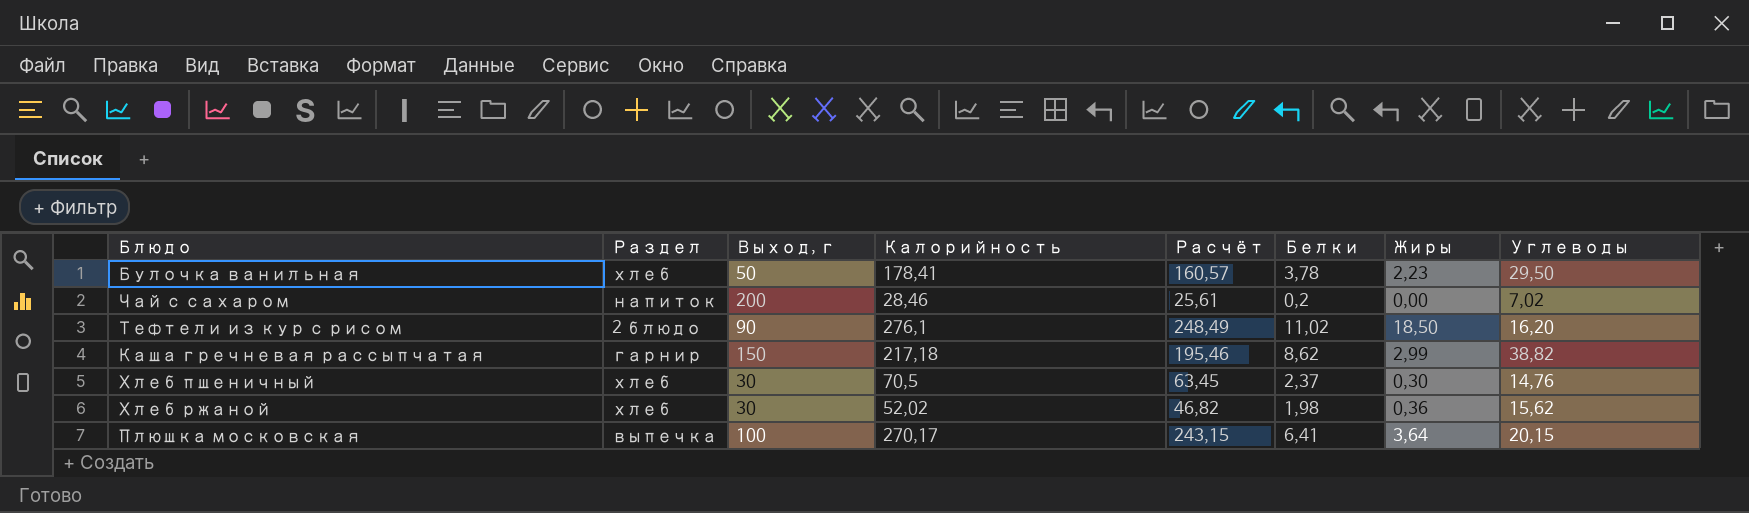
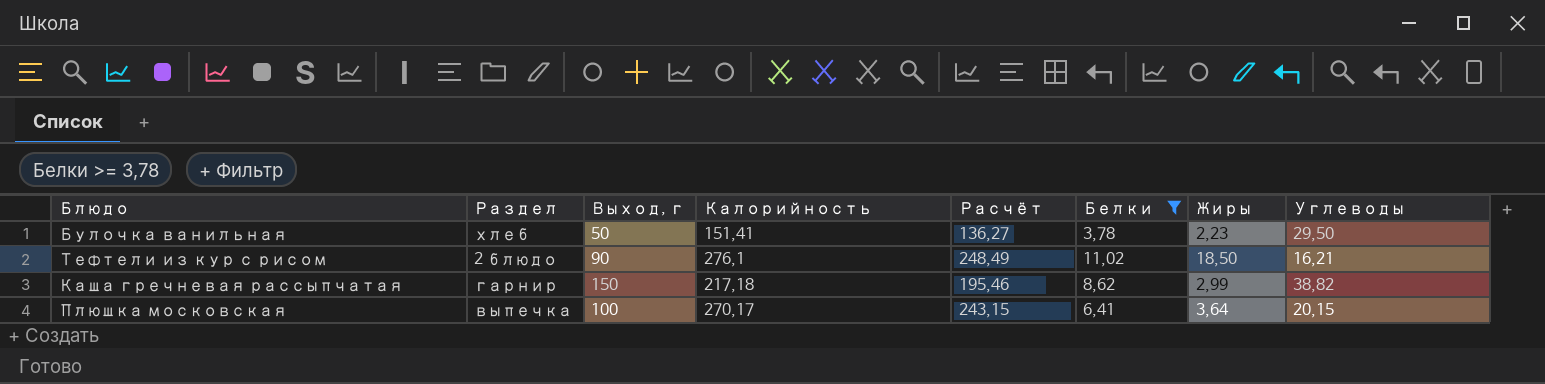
filter: none -> Белки >= 3,78
Булочка ванильная | Калорийность: 178,41 -> 151,41
Булочка ванильная | Расчёт: 160,57 -> 136,27
Тефтели из кур с рисом | Углеводы: 16,20 -> 16,21

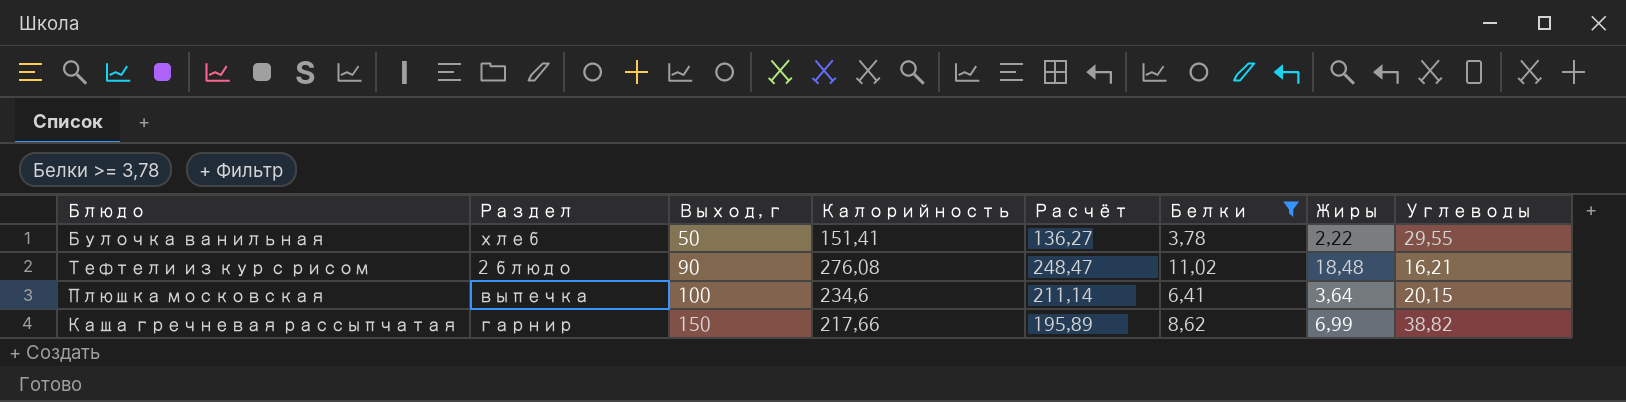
row order: none -> Выход, г ascending
Булочка ванильная | Жиры: 2,23 -> 2,22
Булочка ванильная | Углеводы: 29,50 -> 29,55
Тефтели из кур с рисом | Калорийность: 276,1 -> 276,08
Тефтели из кур с рисом | Расчёт: 248,49 -> 248,47
Тефтели из кур с рисом | Жиры: 18,50 -> 18,48
Плюшка московская | Калорийность: 270,17 -> 234,6
Плюшка московская | Расчёт: 243,15 -> 211,14
Каша гречневая рассыпчатая | Калорийность: 217,18 -> 217,66
Каша гречневая рассыпчатая | Расчёт: 195,46 -> 195,89
Каша гречневая рассыпчатая | Жиры: 2,99 -> 6,99

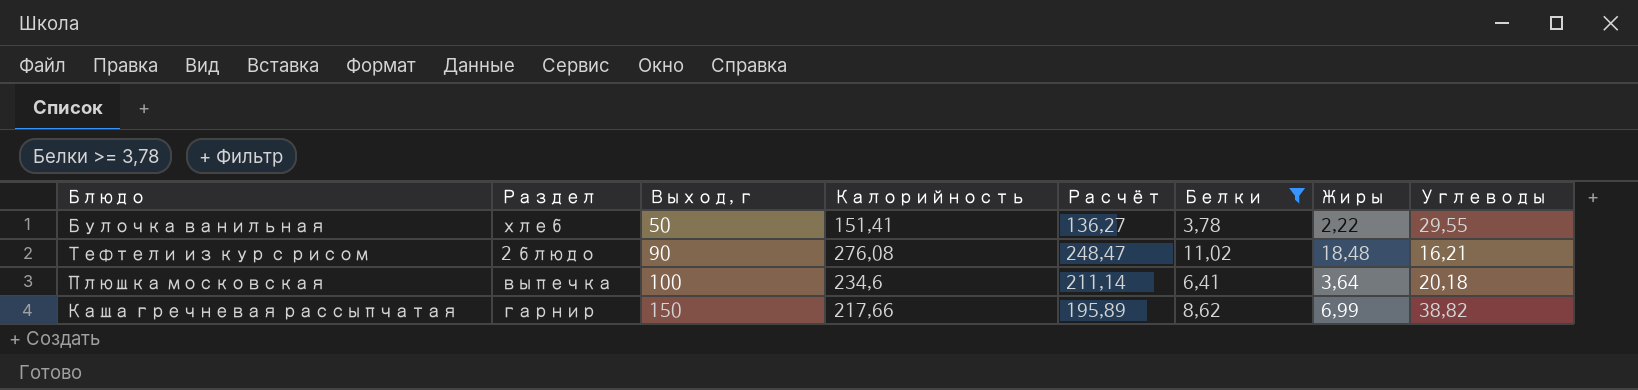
Плюшка московская | Углеводы: 20,15 -> 20,18

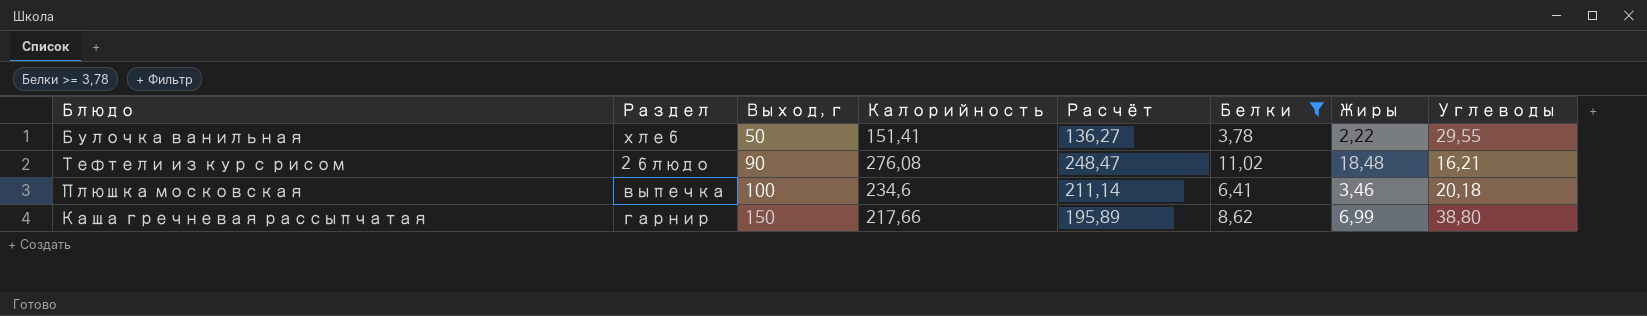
Плюшка московская | Жиры: 3,64 -> 3,46
Каша гречневая рассыпчатая | Углеводы: 38,82 -> 38,80

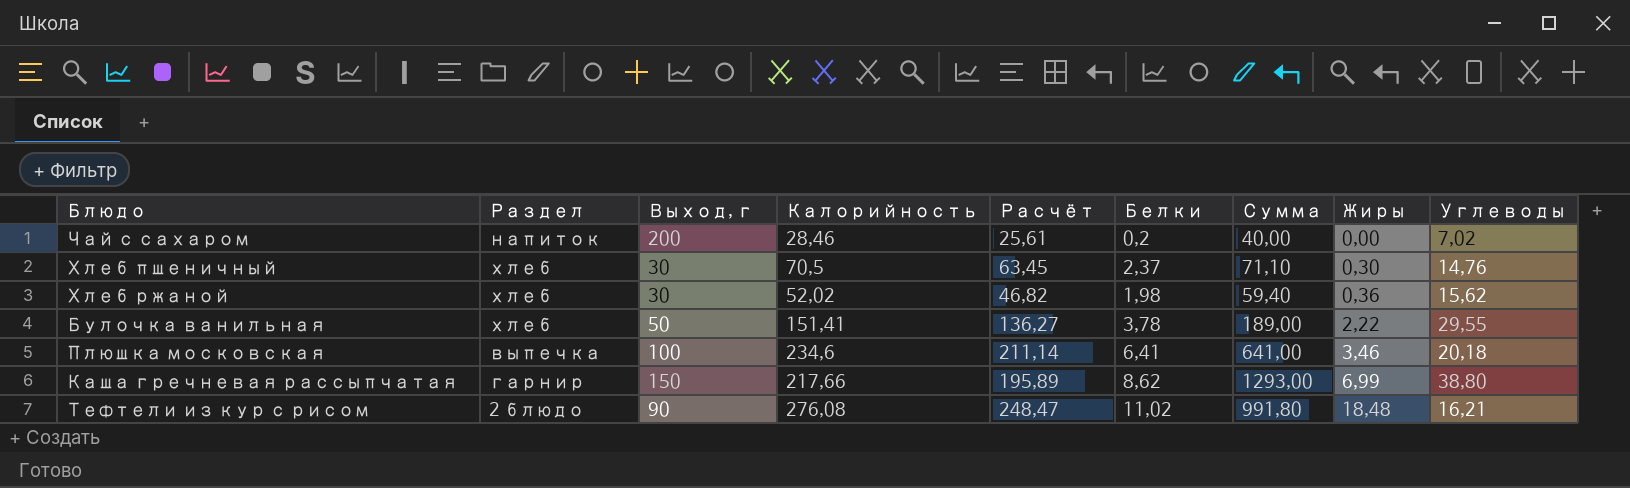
filter: Белки >= 3,78 -> none
row order: Выход, г ascending -> Жиры ascending
column Сумма | formula: none -> [Выход, г] * [Белки]

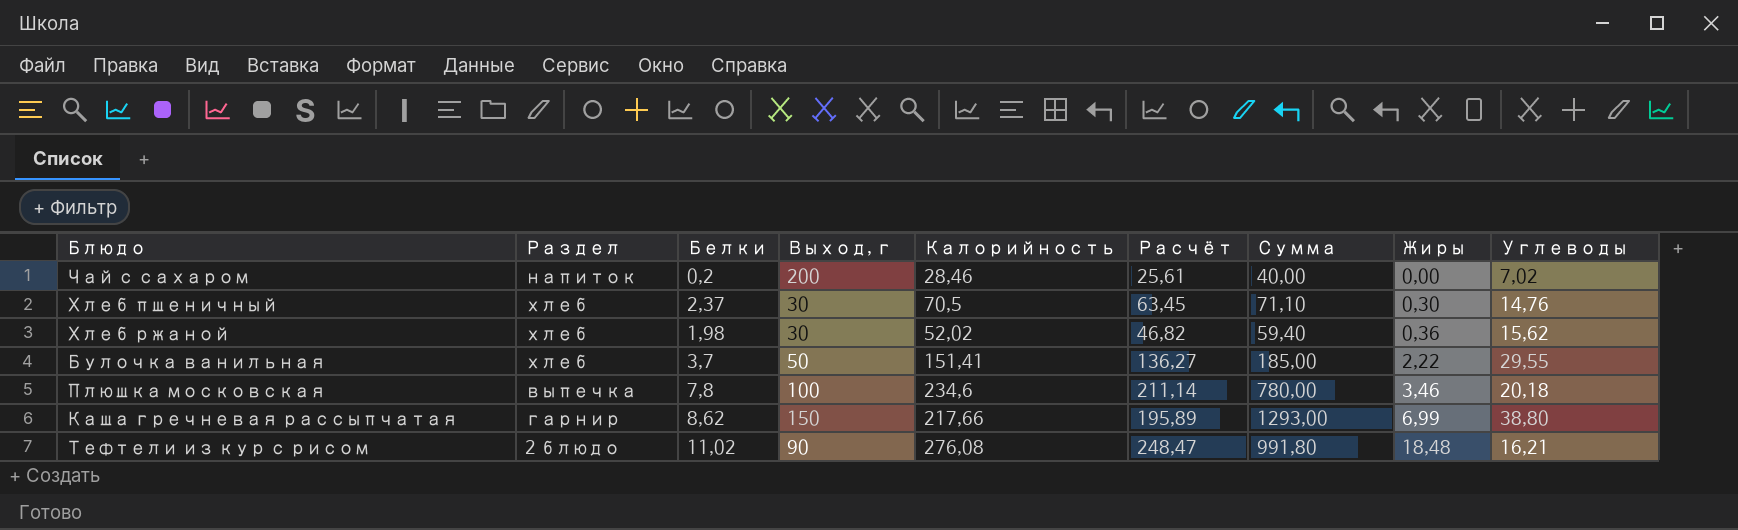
column Белки | position: 6 -> 3
Булочка ванильная | Белки: 3,78 -> 3,7
Булочка ванильная | Сумма: 189,00 -> 185,00
Плюшка московская | Белки: 6,41 -> 7,8
Плюшка московская | Сумма: 641,00 -> 780,00

